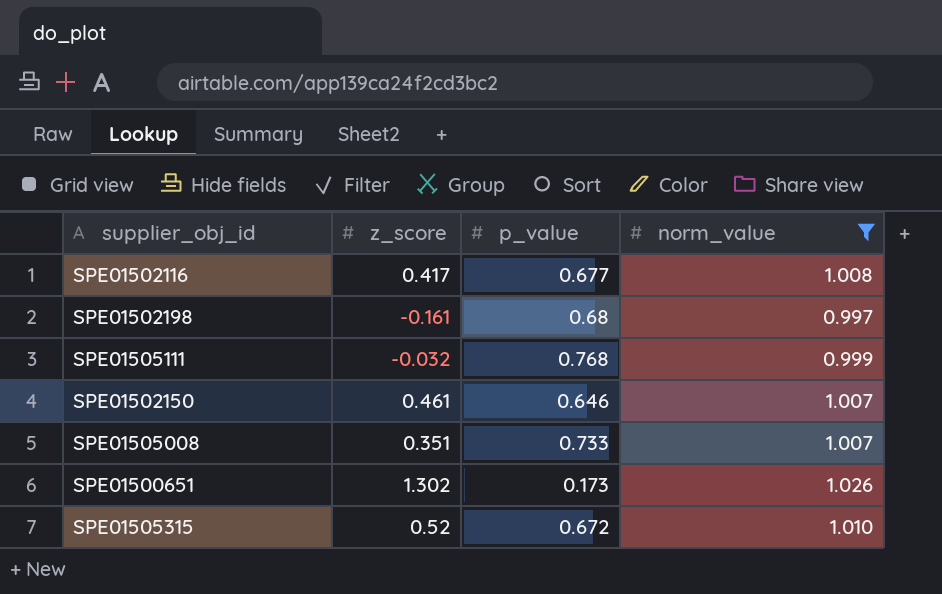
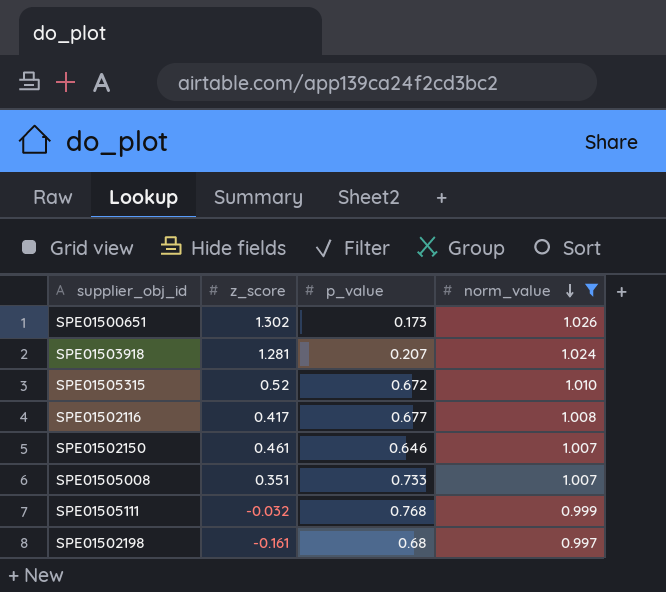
row order: none -> norm_value descending
row SPE01503918: none -> 1.281 | 0.207 | 1.024

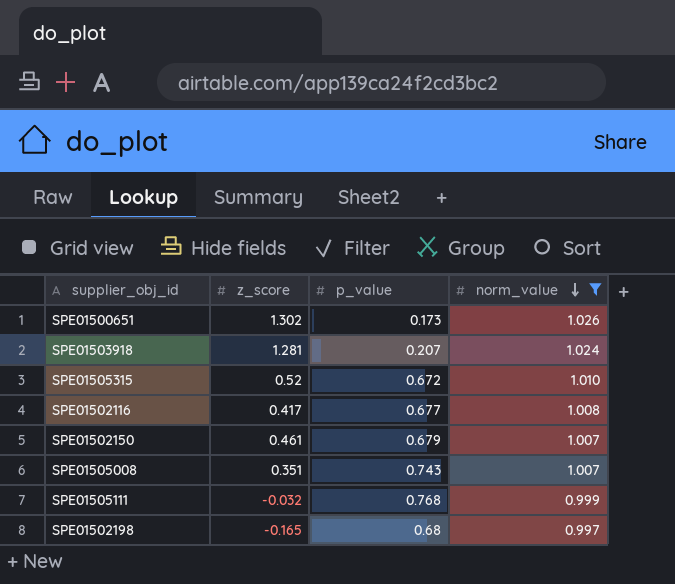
SPE01502150 | p_value: 0.646 -> 0.679
SPE01505008 | p_value: 0.733 -> 0.743
SPE01502198 | z_score: -0.161 -> -0.165

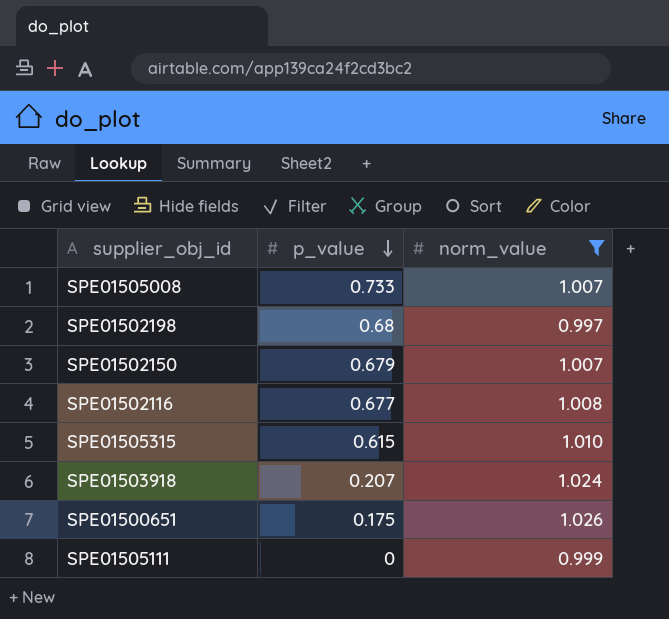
row order: norm_value descending -> p_value descending
column z_score | position: 2 -> none
SPE01505008 | p_value: 0.743 -> 0.733
SPE01505315 | p_value: 0.672 -> 0.615
SPE01500651 | p_value: 0.173 -> 0.175
SPE01505111 | p_value: 0.768 -> 0

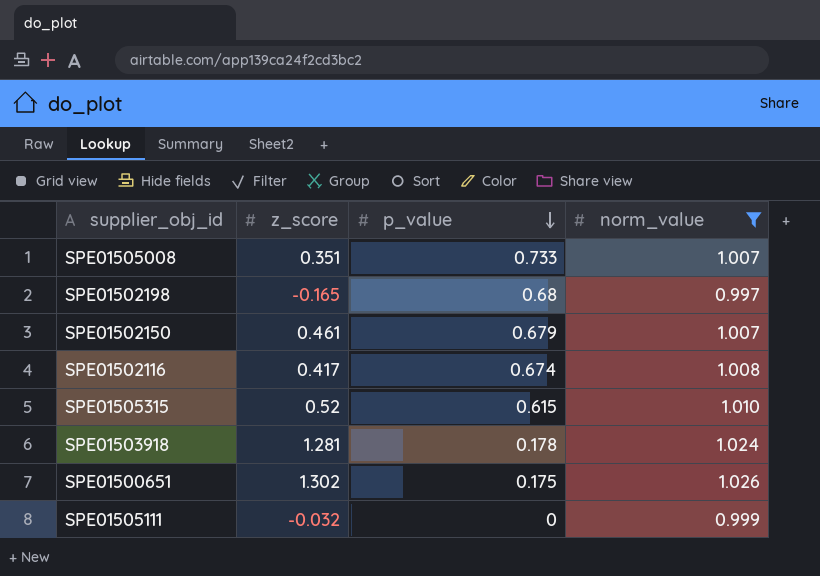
column z_score | position: none -> 2
SPE01502116 | p_value: 0.677 -> 0.674
SPE01503918 | p_value: 0.207 -> 0.178

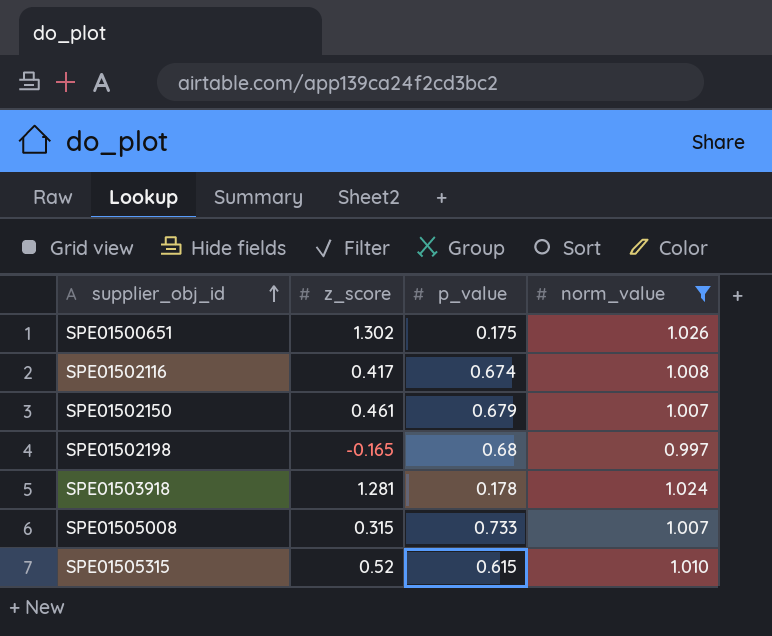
row order: p_value descending -> supplier_obj_id ascending
row SPE01505111: -0.032 | 0 | 0.999 -> none
SPE01505008 | z_score: 0.351 -> 0.315

